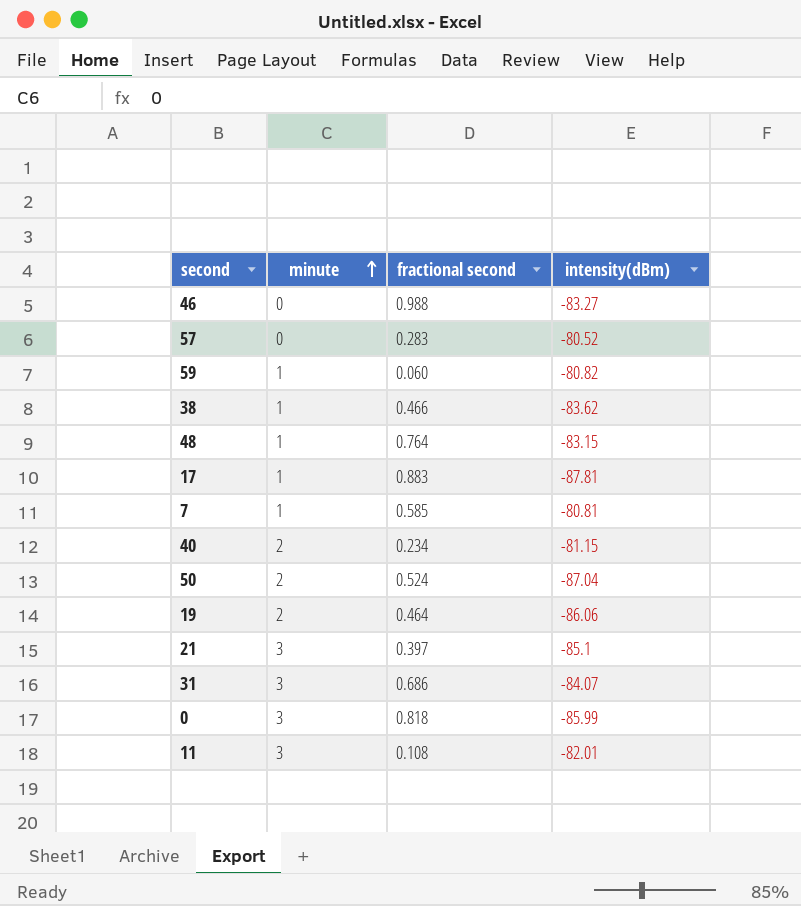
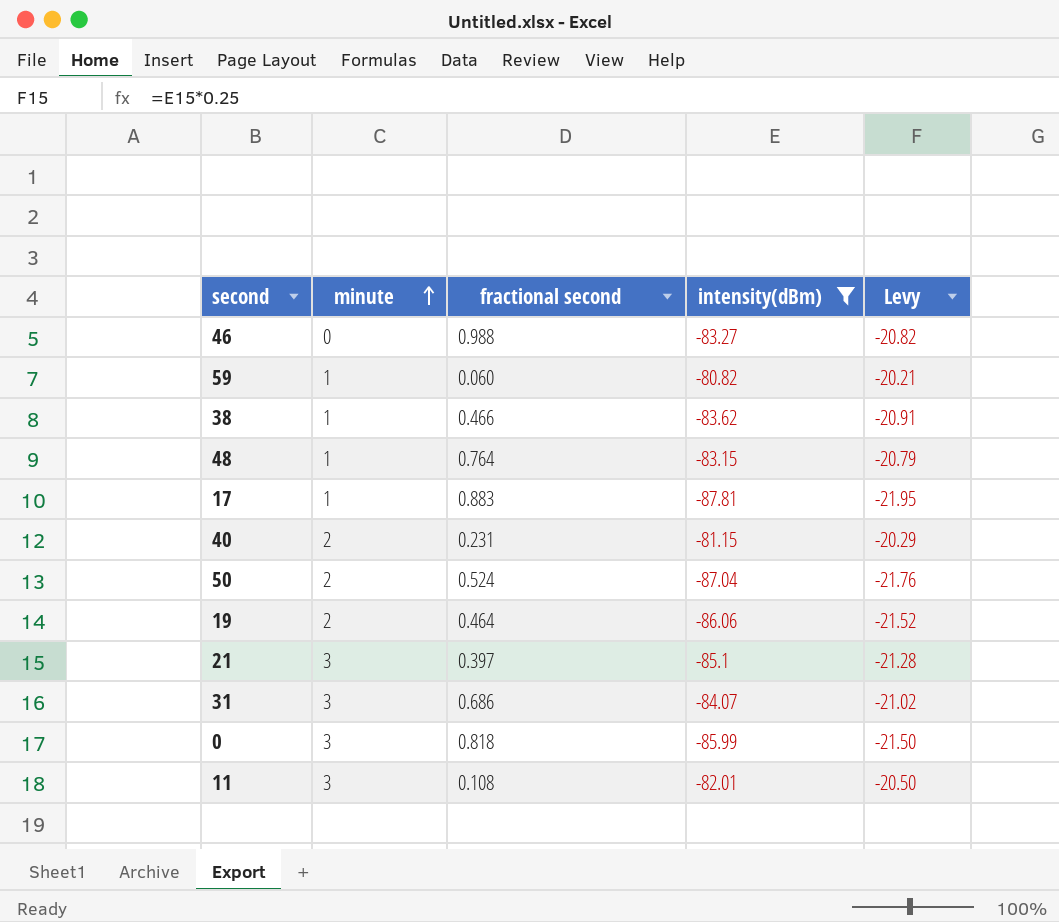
filter: none -> intensity(dBm) <= -80.82
column Levy | formula: none -> [intensity(dBm)] * 0.25
40 | fractional second: 0.234 -> 0.231

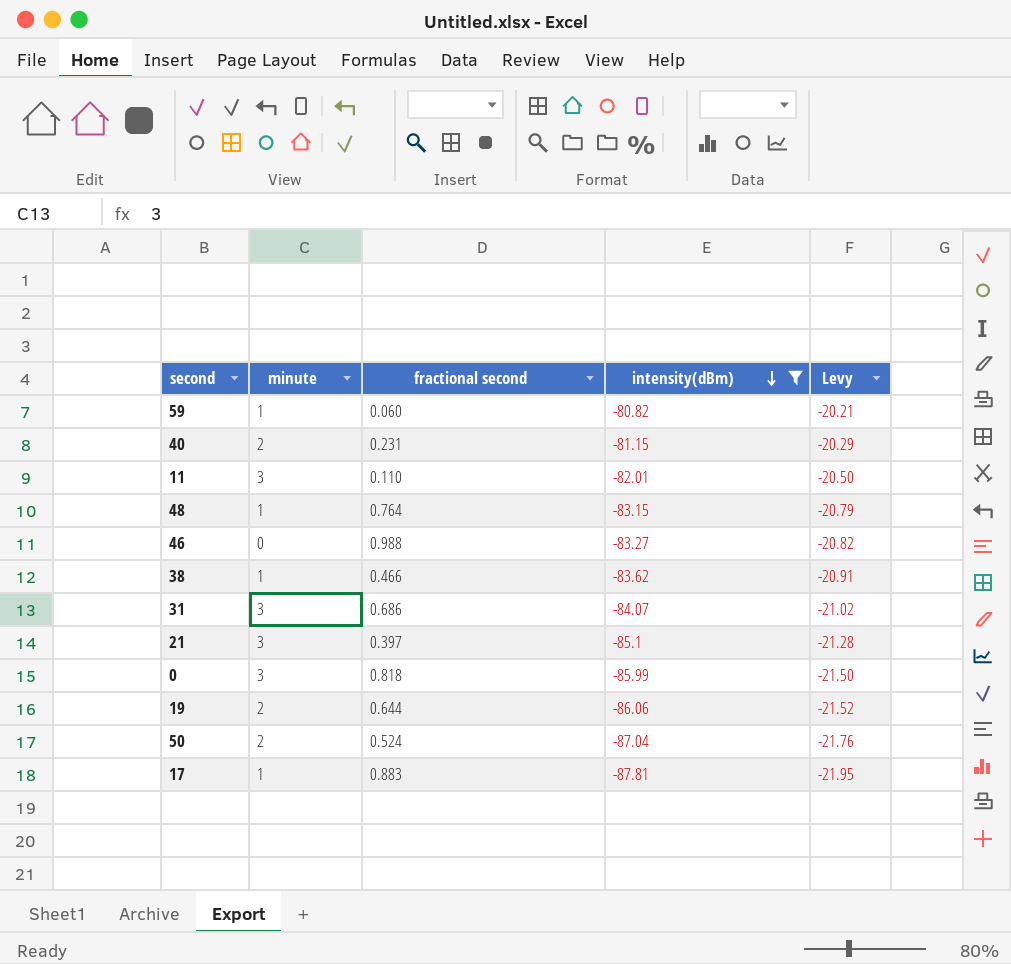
row order: minute ascending -> intensity(dBm) descending
11 | fractional second: 0.108 -> 0.110
19 | fractional second: 0.464 -> 0.644

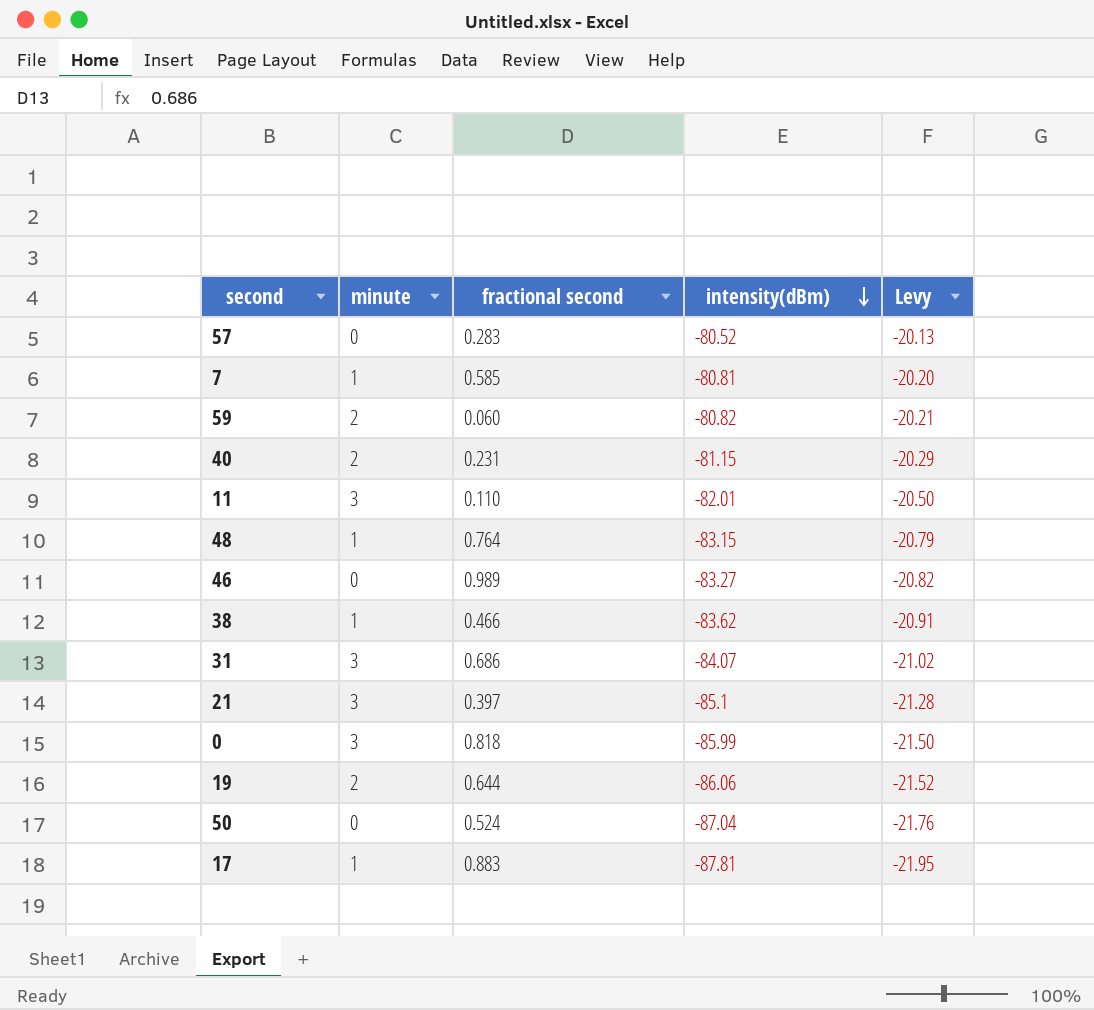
filter: intensity(dBm) <= -80.82 -> none
59 | minute: 1 -> 2
46 | fractional second: 0.988 -> 0.989
50 | minute: 2 -> 0

